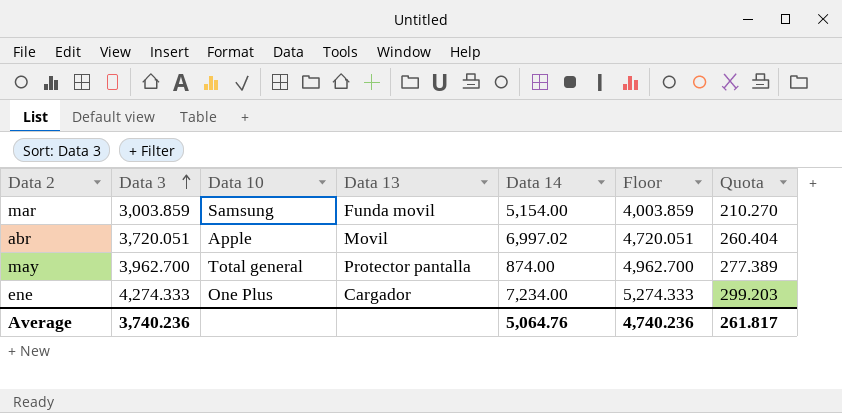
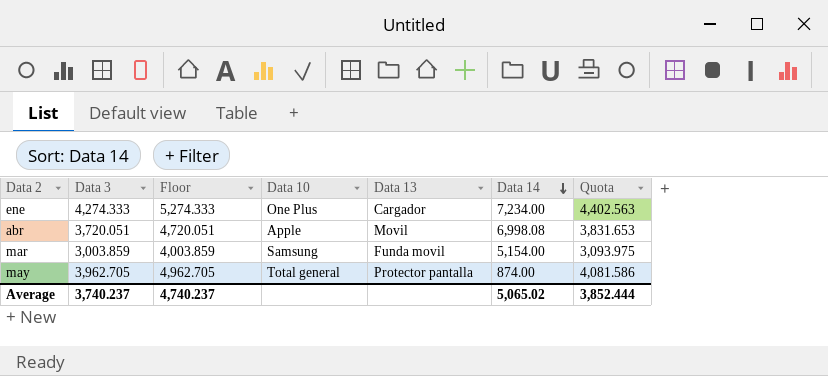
row order: Data 3 ascending -> Data 14 descending
column Floor | position: 6 -> 3
column Quota | formula: [Data 3] * 0.07 -> [Data 3] * 1.03
abr | Data 14: 6,997.02 -> 6,998.08
may | Data 3: 3,962.700 -> 3,962.705
may | Floor: 4,962.700 -> 4,962.705
Average | Data 3: 3,740.236 -> 3,740.237
Average | Floor: 4,740.236 -> 4,740.237
Average | Data 14: 5,064.76 -> 5,065.02
Average | Quota: 261.817 -> 3,852.444

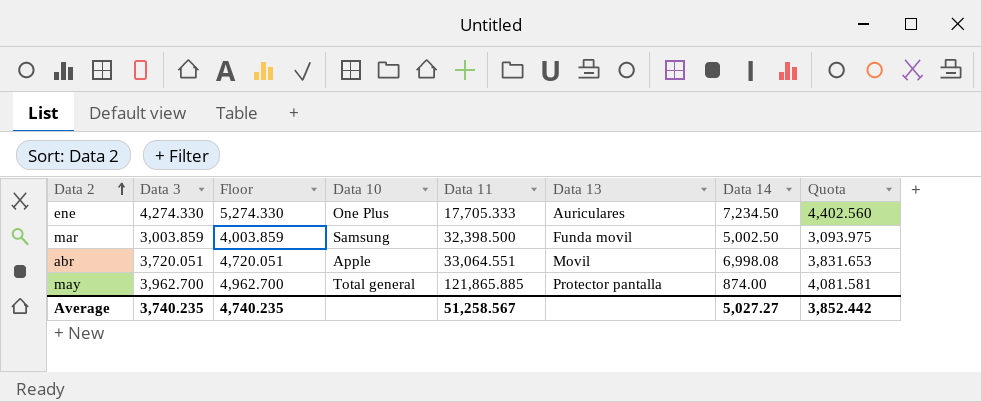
row order: Data 14 descending -> Data 2 ascending
column Data 11 | position: none -> 5
ene | Data 3: 4,274.333 -> 4,274.330
ene | Floor: 5,274.333 -> 5,274.330
ene | Data 13: Cargador -> Auriculares
ene | Data 14: 7,234.00 -> 7,234.50
ene | Quota: 4,402.563 -> 4,402.560
mar | Data 14: 5,154.00 -> 5,002.50
may | Data 3: 3,962.705 -> 3,962.700
may | Floor: 4,962.705 -> 4,962.700
may | Quota: 4,081.586 -> 4,081.581
Average | Data 3: 3,740.237 -> 3,740.235
Average | Floor: 4,740.237 -> 4,740.235
Average | Data 14: 5,065.02 -> 5,027.27
Average | Quota: 3,852.444 -> 3,852.442

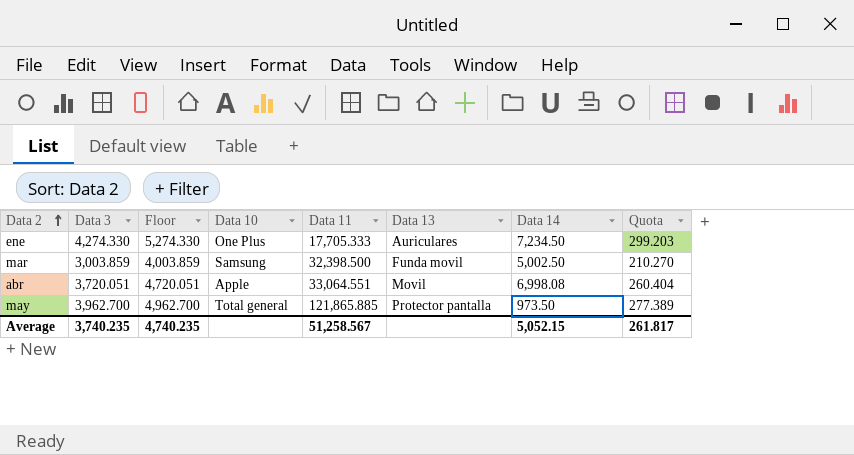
column Quota | formula: [Data 3] * 1.03 -> [Data 3] * 0.07
may | Data 14: 874.00 -> 973.50
Average | Data 14: 5,027.27 -> 5,052.15
Average | Quota: 3,852.442 -> 261.817

